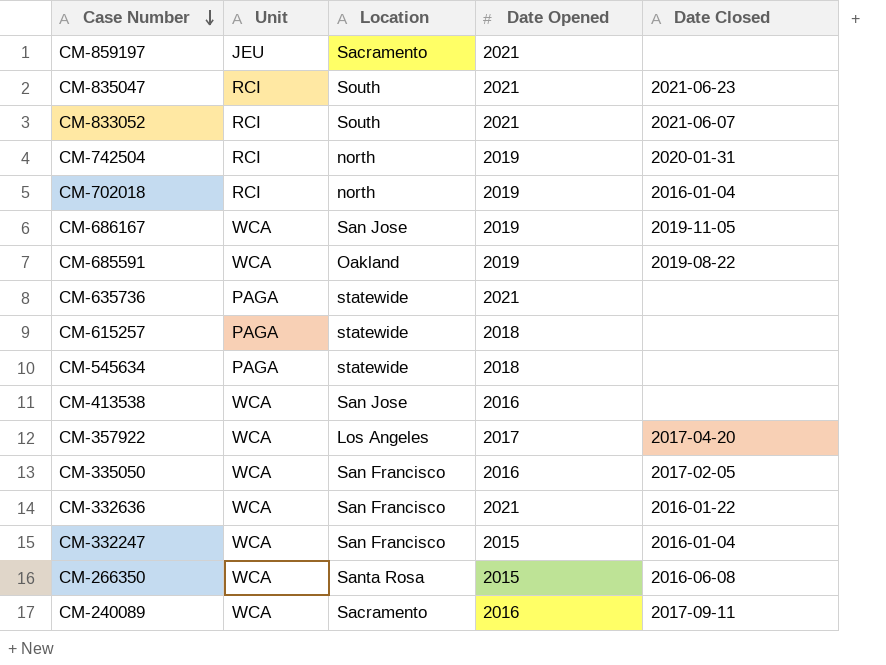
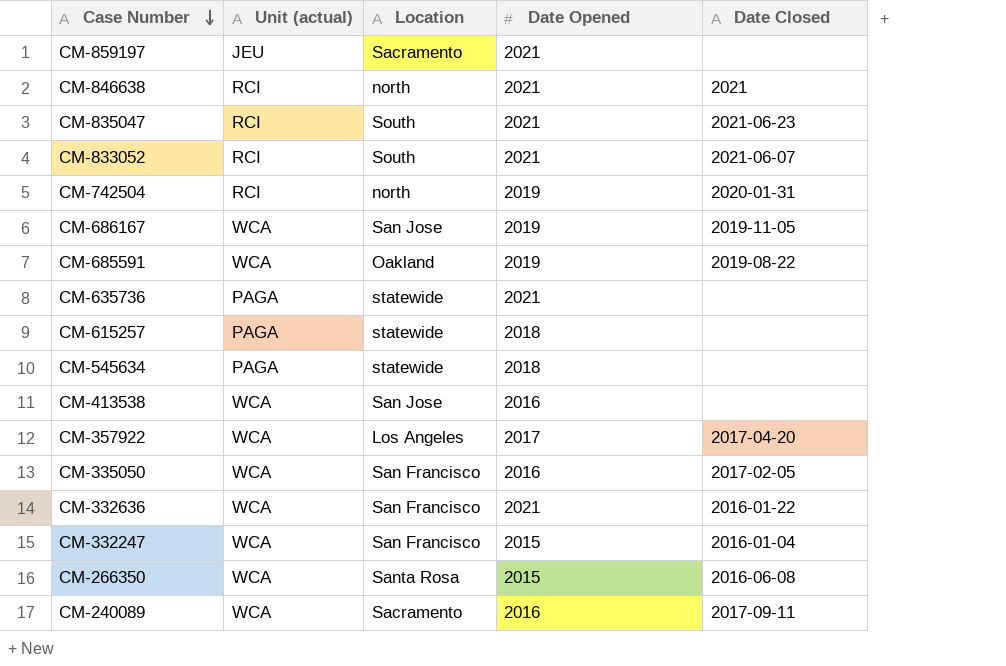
column name: Unit -> Unit (actual)
row CM-702018: RCI | north | 2019 | 2016-01-04 -> none
row CM-846638: none -> RCI | north | 2021 | 2021

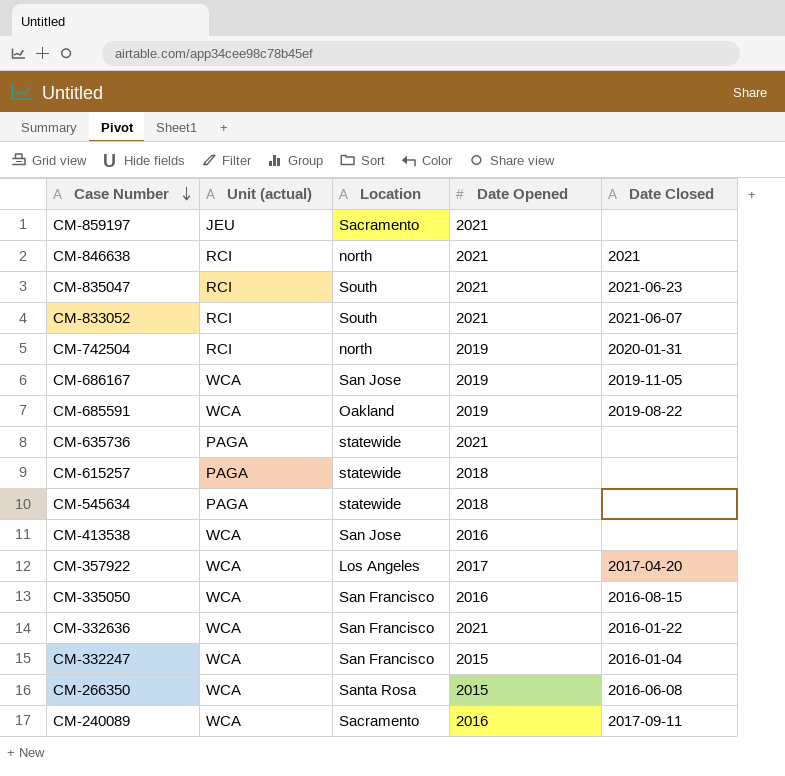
CM-335050 | Date Closed: 2017-02-05 -> 2016-08-15

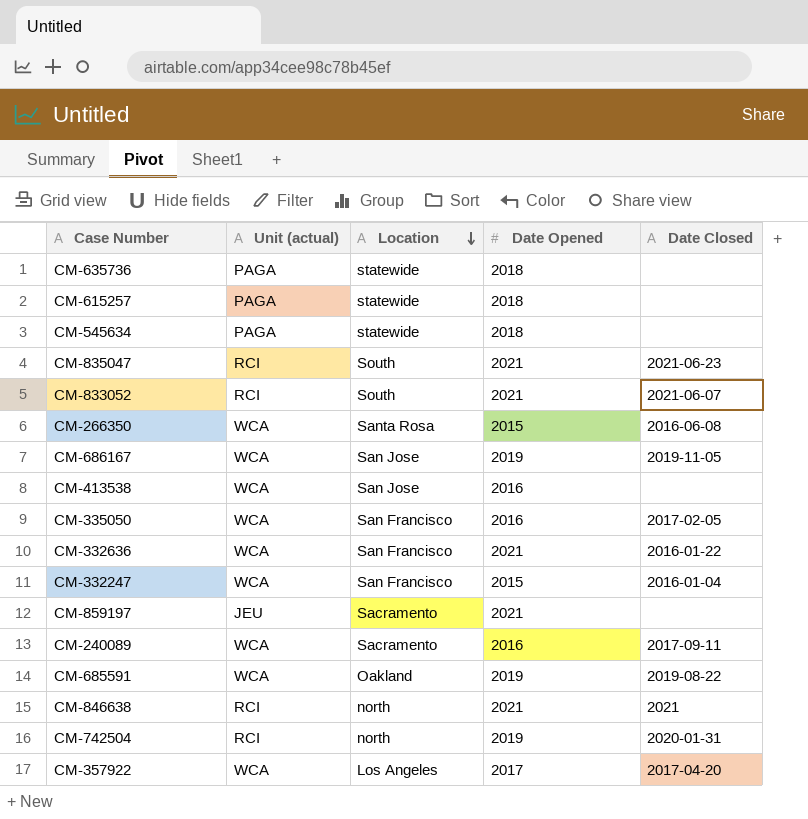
row order: Case Number descending -> Location descending
CM-635736 | Date Opened: 2021 -> 2018
CM-335050 | Date Closed: 2016-08-15 -> 2017-02-05

